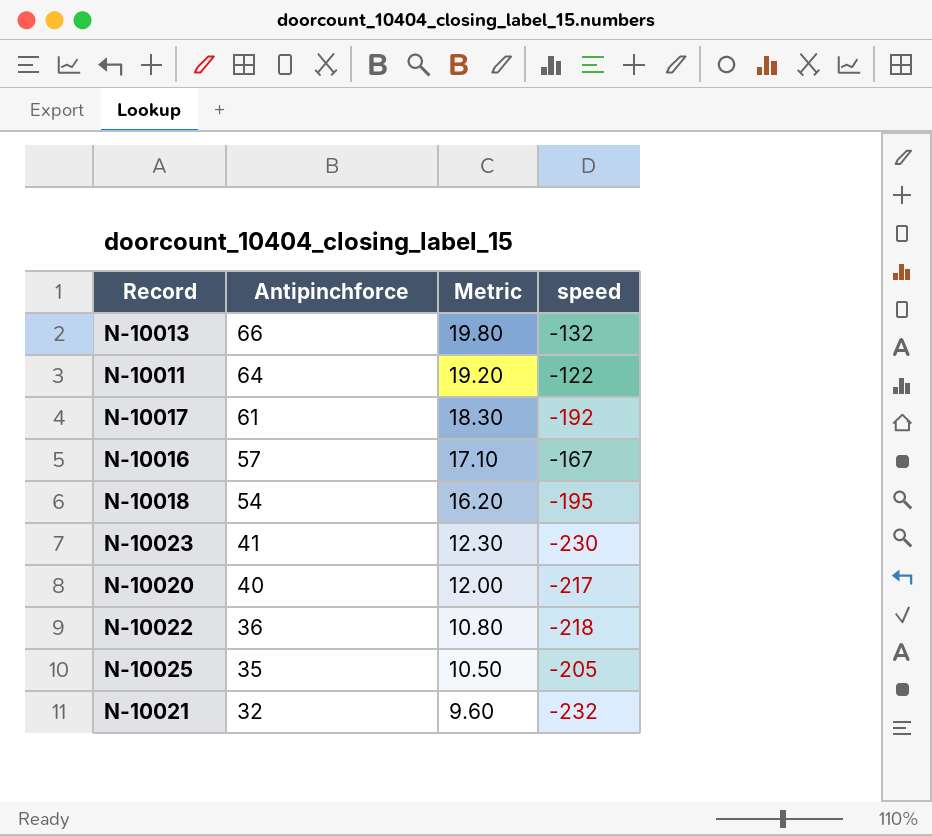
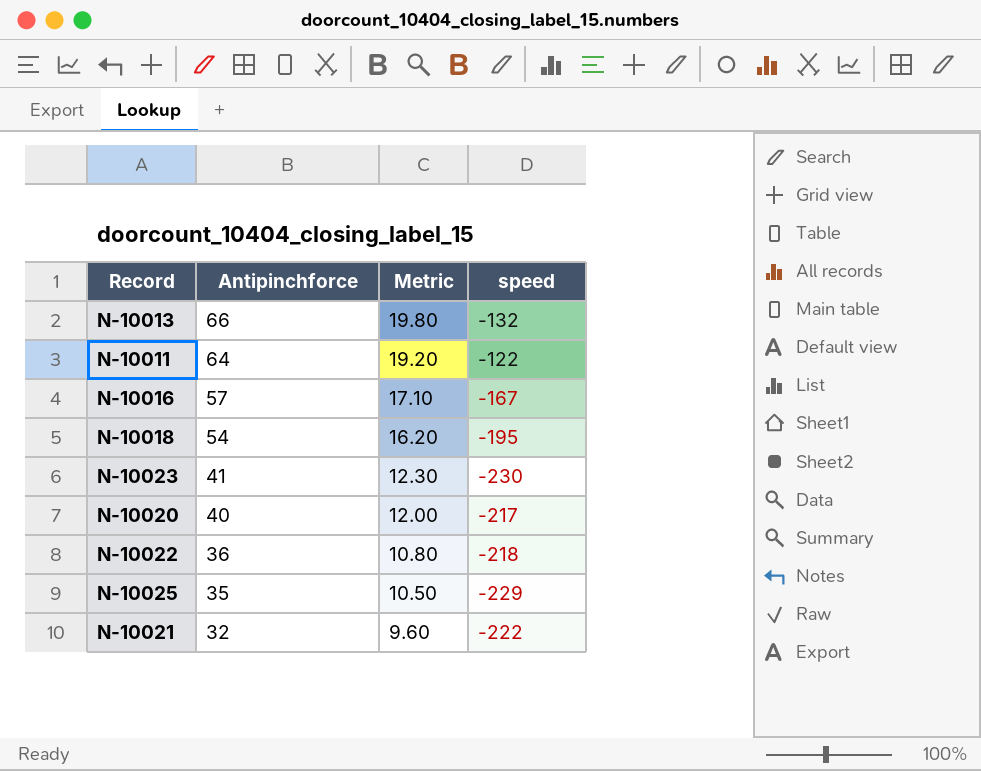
row N-10017: 61 | 18.30 | -192 -> none
N-10025 | speed: -205 -> -229
N-10021 | speed: -232 -> -222

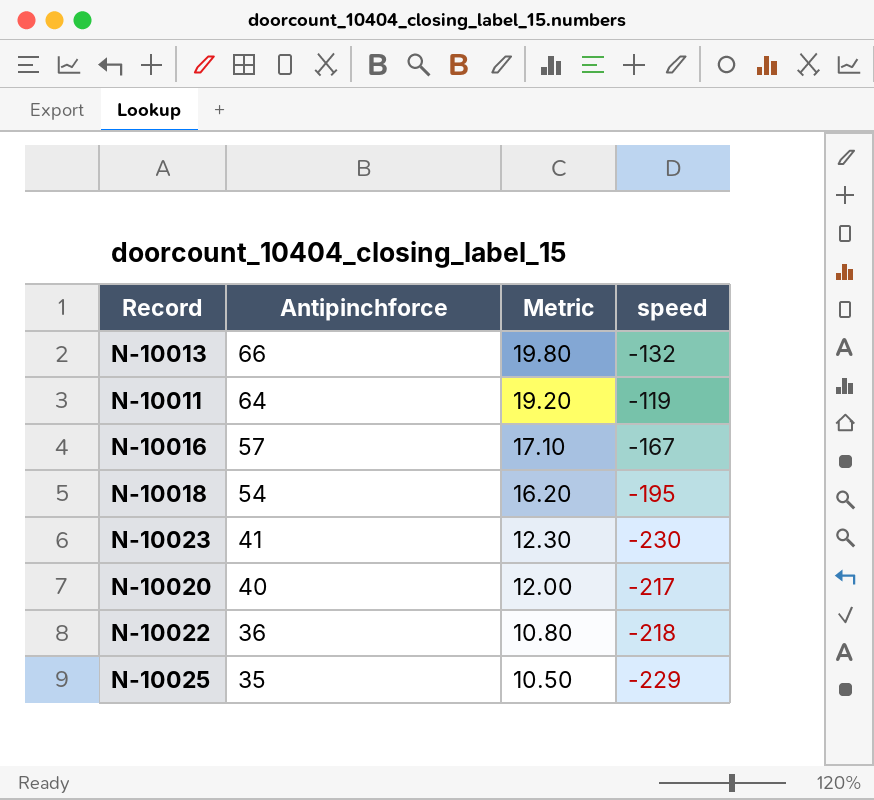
row N-10021: 32 | 9.60 | -222 -> none
N-10011 | speed: -122 -> -119

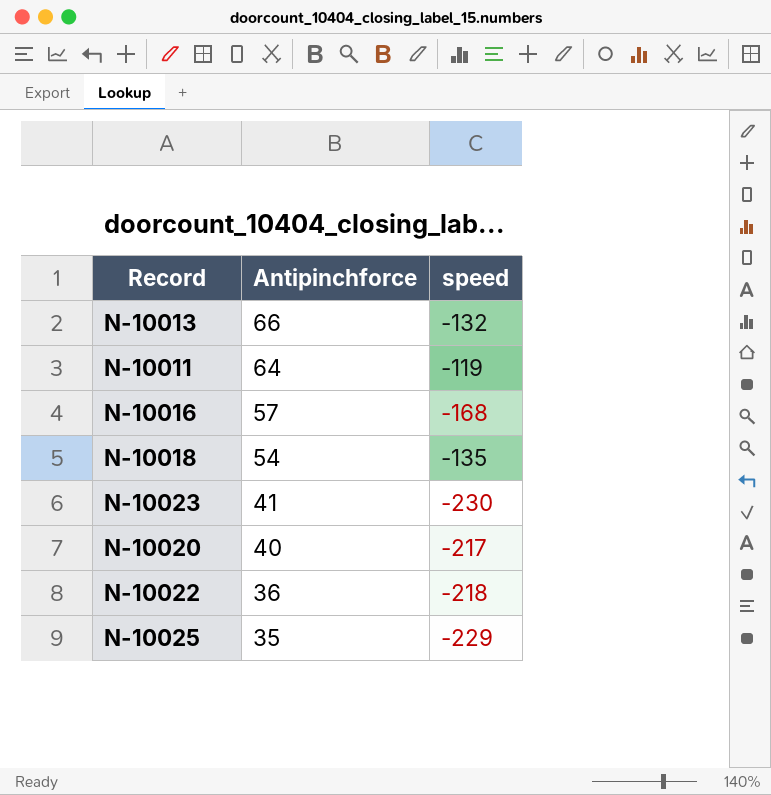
column Metric | formula: [Antipinchforce] * 0.3 -> none
N-10016 | speed: -167 -> -168
N-10018 | speed: -195 -> -135

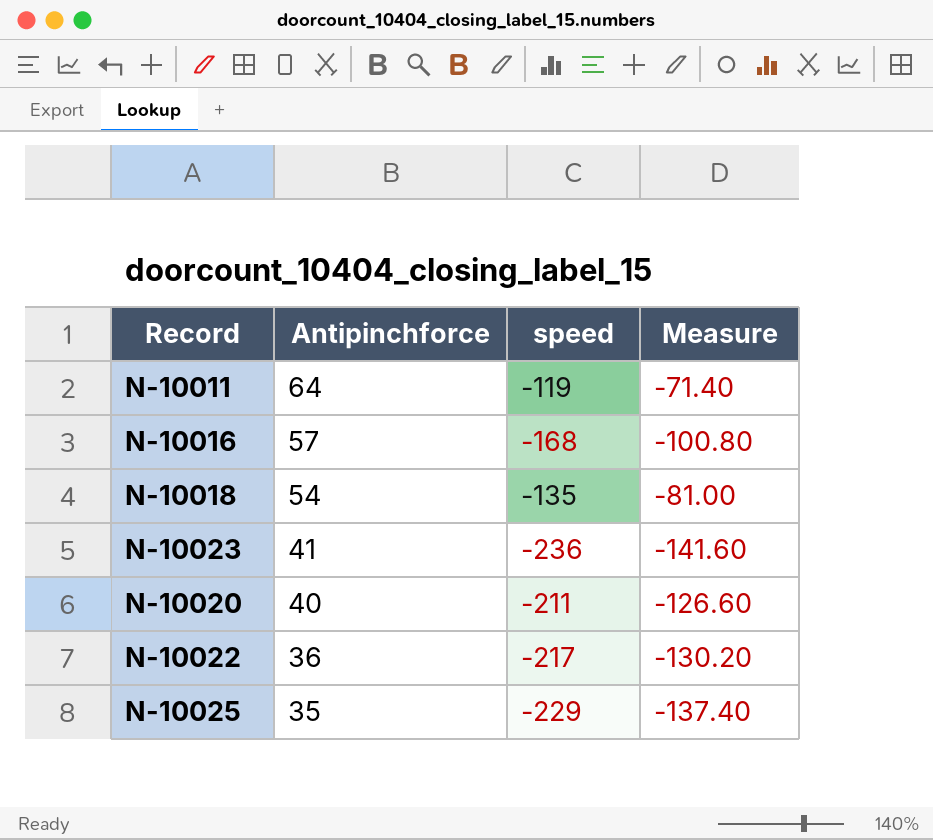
column Measure | formula: none -> [speed] * 0.6
row N-10013: 66 | -132 -> none
N-10023 | speed: -230 -> -236
N-10020 | speed: -217 -> -211
N-10022 | speed: -218 -> -217

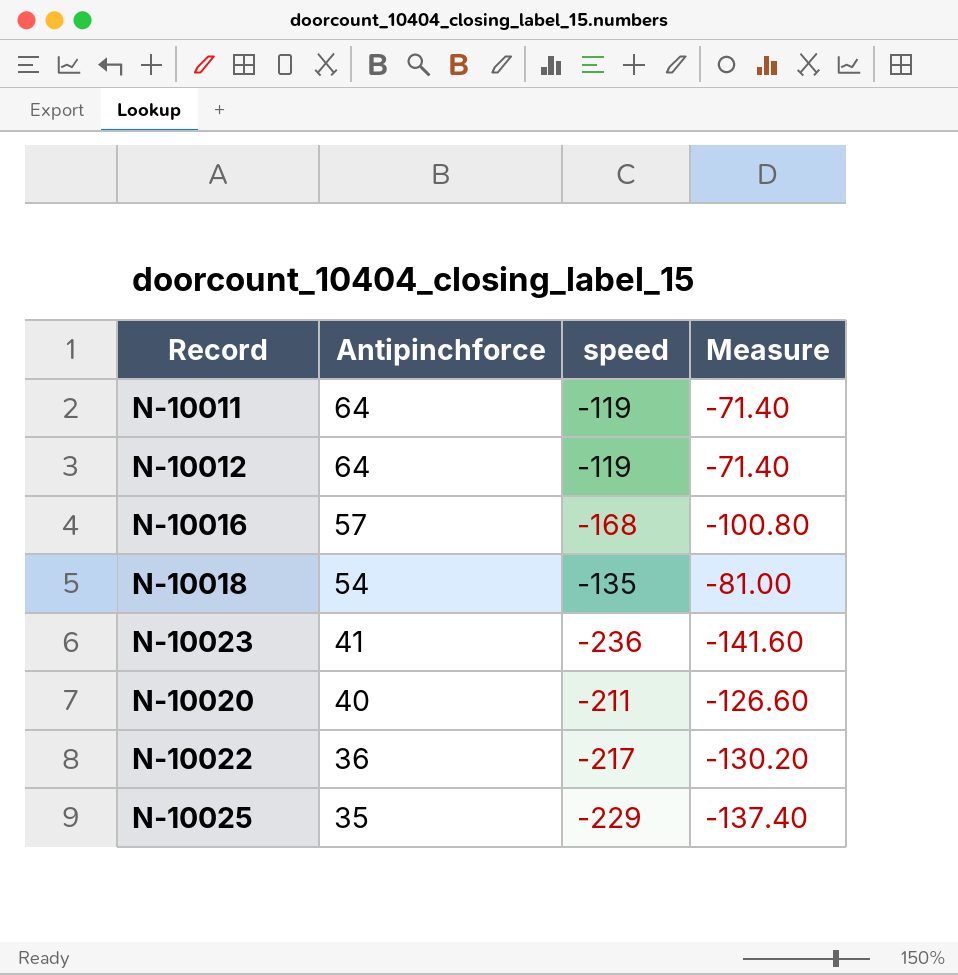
row N-10012: none -> 64 | -119 | -71.40

